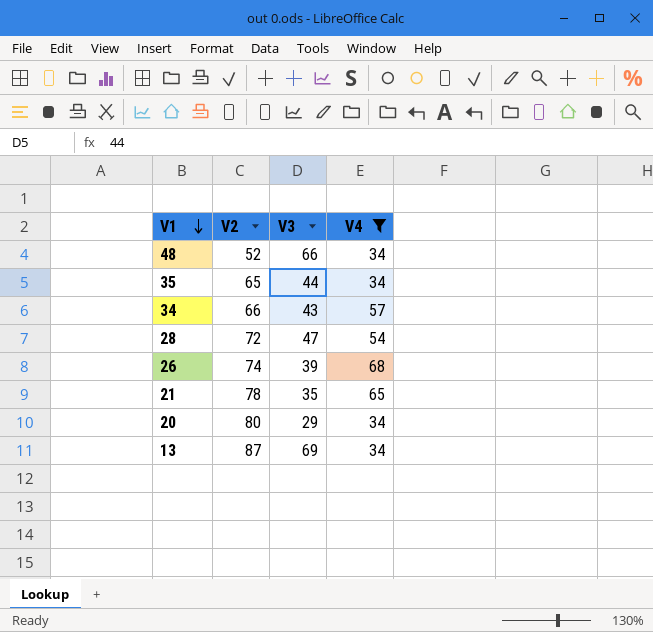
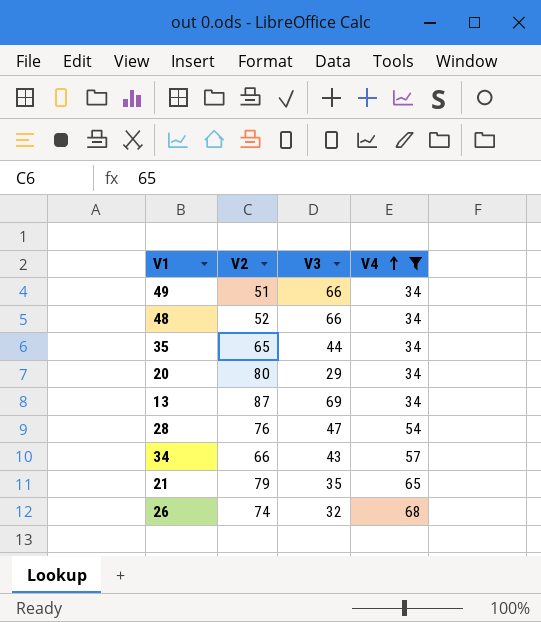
row order: V1 descending -> V4 ascending
row 49: none -> 51 | 66 | 34
28 | V2: 72 -> 76
21 | V2: 78 -> 79
26 | V3: 39 -> 32

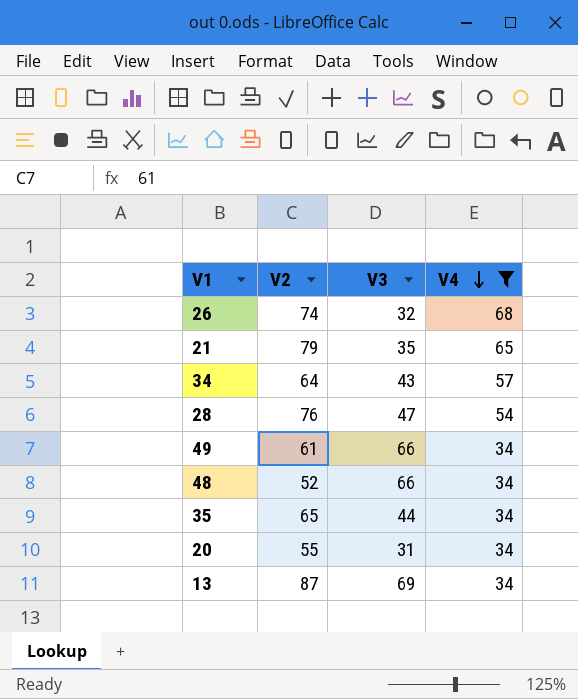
row order: V4 ascending -> V4 descending
34 | V2: 66 -> 64
49 | V2: 51 -> 61
20 | V2: 80 -> 55
20 | V3: 29 -> 31

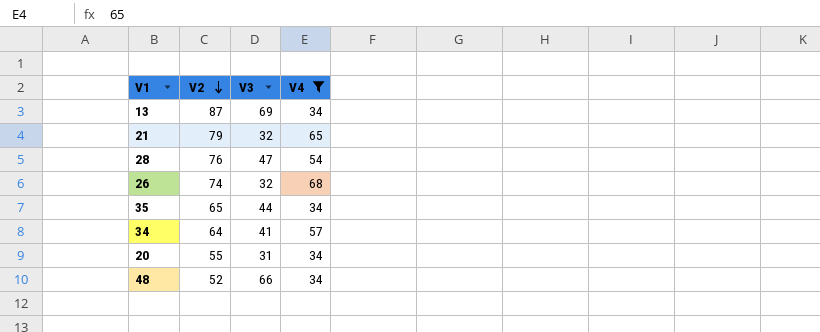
row order: V4 descending -> V2 descending
row 49: 61 | 66 | 34 -> none
21 | V3: 35 -> 32
34 | V3: 43 -> 41

